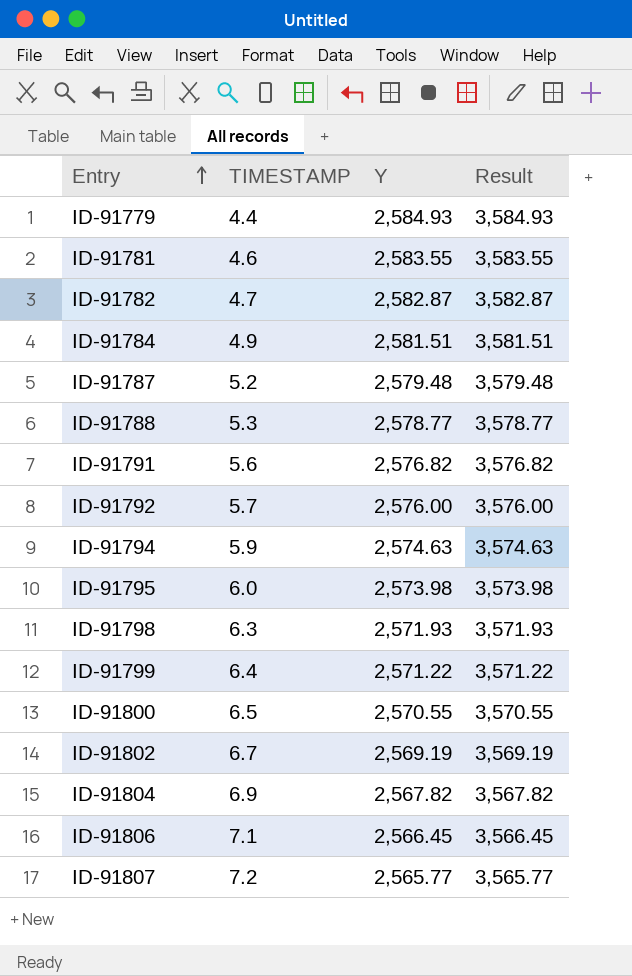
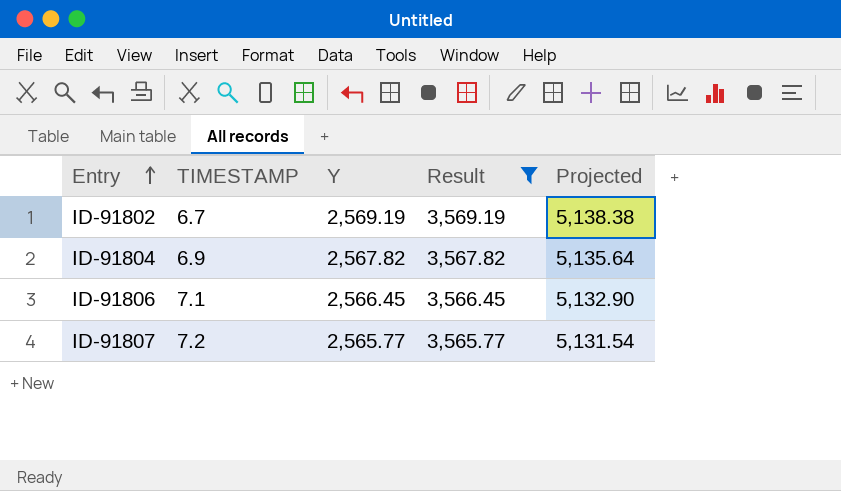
filter: none -> Result <= 3,569.19
column Projected | formula: none -> [Y] * 2

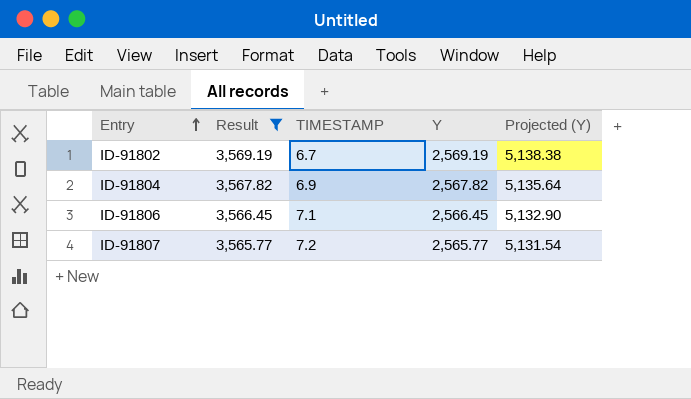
column Result | position: 4 -> 2
column name: Projected -> Projected (Y)

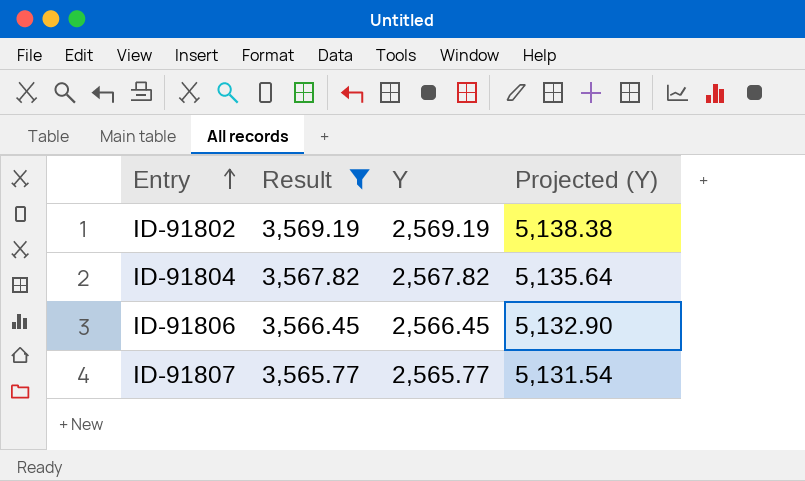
column TIMESTAMP | position: 3 -> none

